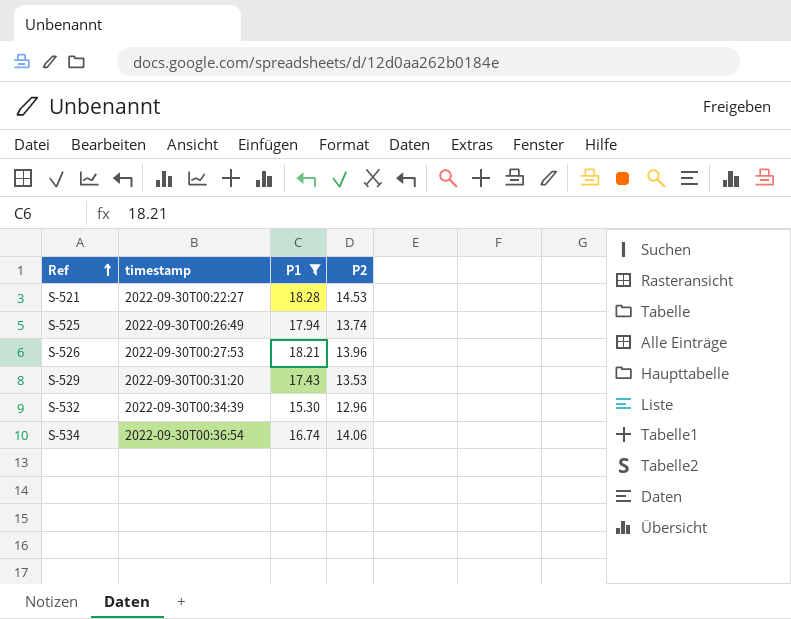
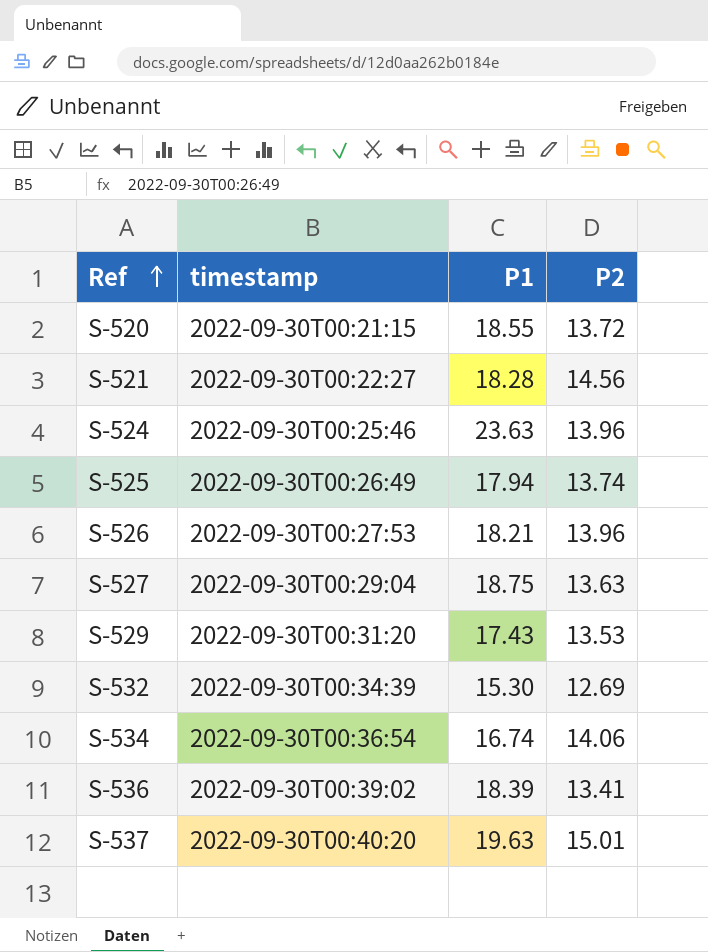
filter: P1 <= 18.28 -> none
S-521 | P2: 14.53 -> 14.56
S-532 | P2: 12.96 -> 12.69

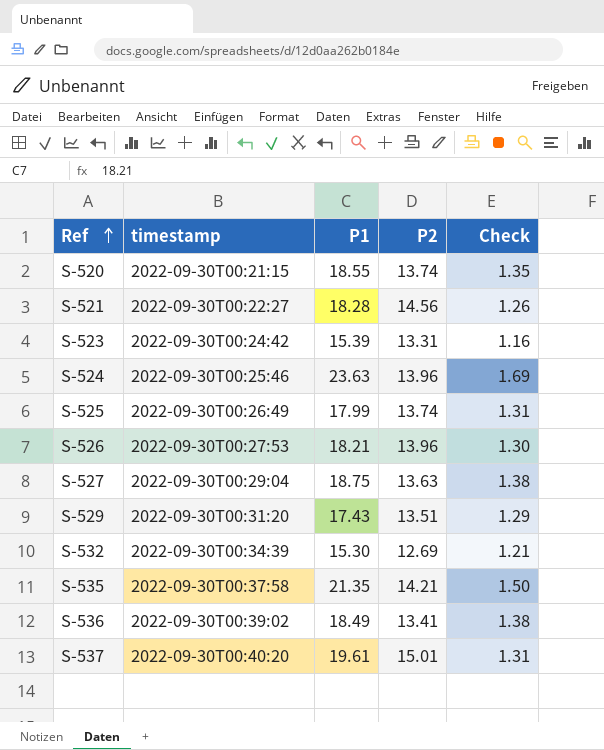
column Check | formula: none -> [P1] / [P2]
row S-534: 2022-09-30T00:36:54 | 16.74 | 14.06 -> none
S-520 | P2: 13.72 -> 13.74
row S-523: none -> 2022-09-30T00:24:42 | 15.39 | 13.31 | 1.16
S-525 | P1: 17.94 -> 17.99
S-529 | P2: 13.53 -> 13.51
row S-535: none -> 2022-09-30T00:37:58 | 21.35 | 14.21 | 1.50
S-536 | P1: 18.39 -> 18.49
S-537 | P1: 19.63 -> 19.61

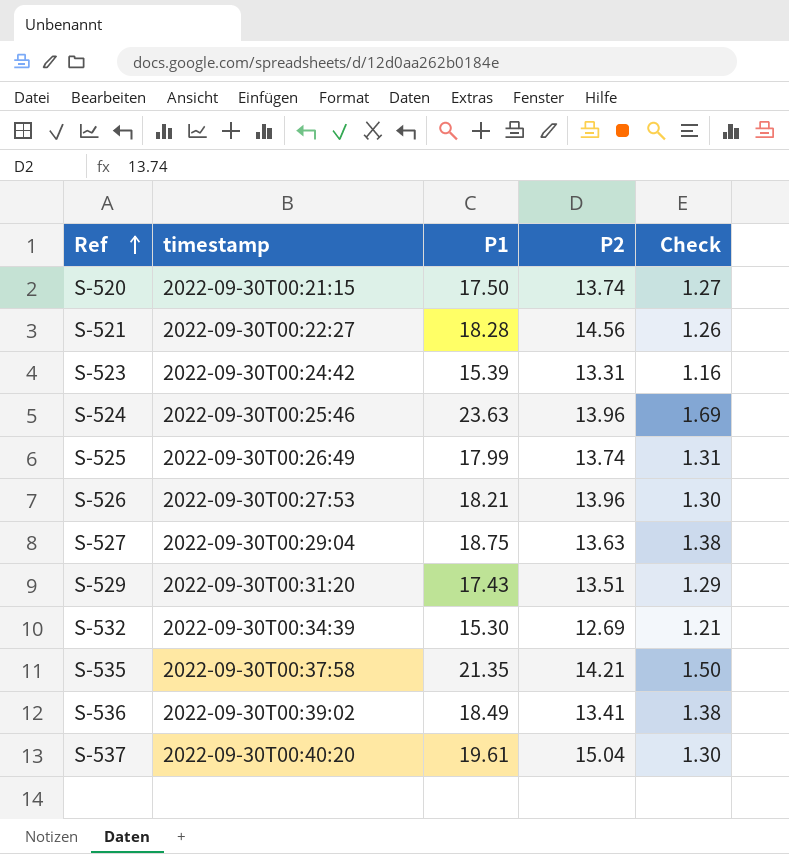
S-520 | P1: 18.55 -> 17.50
S-520 | Check: 1.35 -> 1.27
S-537 | P2: 15.01 -> 15.04
S-537 | Check: 1.31 -> 1.30

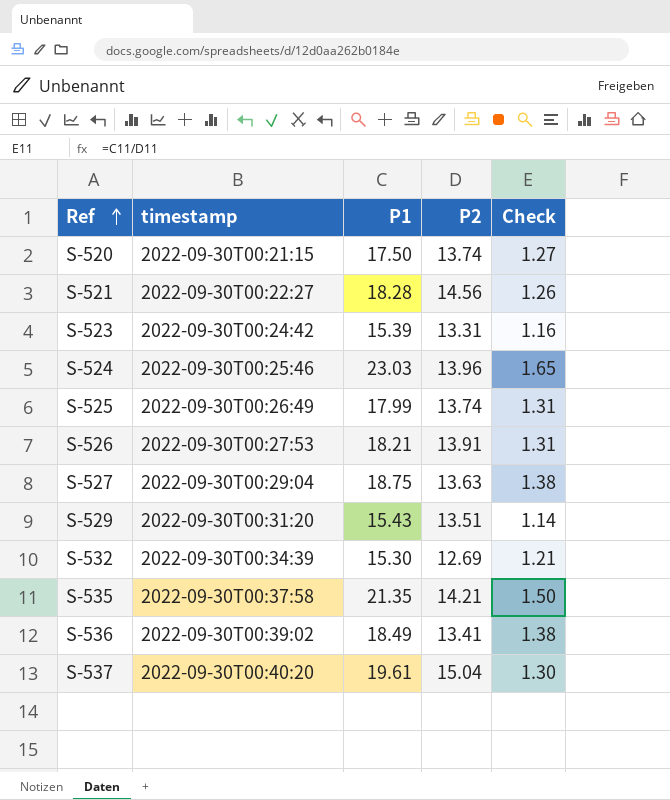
S-524 | P1: 23.63 -> 23.03
S-524 | Check: 1.69 -> 1.65
S-526 | P2: 13.96 -> 13.91
S-526 | Check: 1.30 -> 1.31
S-529 | P1: 17.43 -> 15.43
S-529 | Check: 1.29 -> 1.14

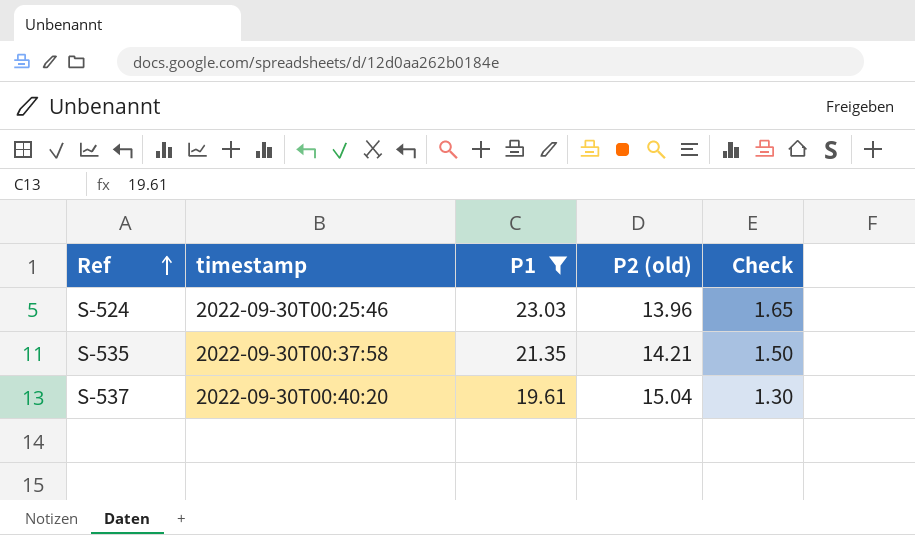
filter: none -> P1 >= 19.61
column name: P2 -> P2 (old)

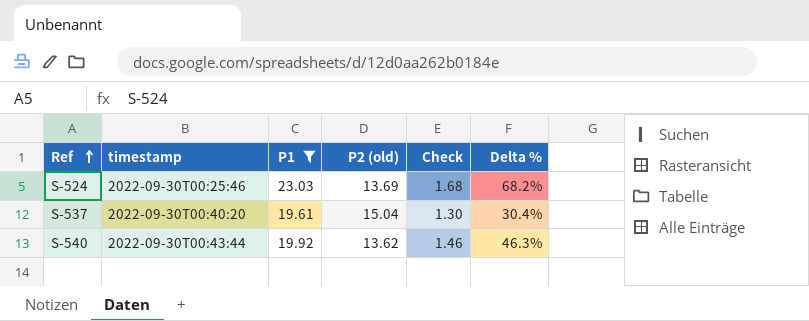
column Delta % | formula: none -> ([P1] - [P2 (old)]) / [P2 (old)]
row S-535: 2022-09-30T00:37:58 | 21.35 | 14.21 | 1.50 -> none
S-524 | P2 (old): 13.96 -> 13.69
S-524 | Check: 1.65 -> 1.68
row S-540: none -> 2022-09-30T00:43:44 | 19.92 | 13.62 | 1.46 | 46.3%

